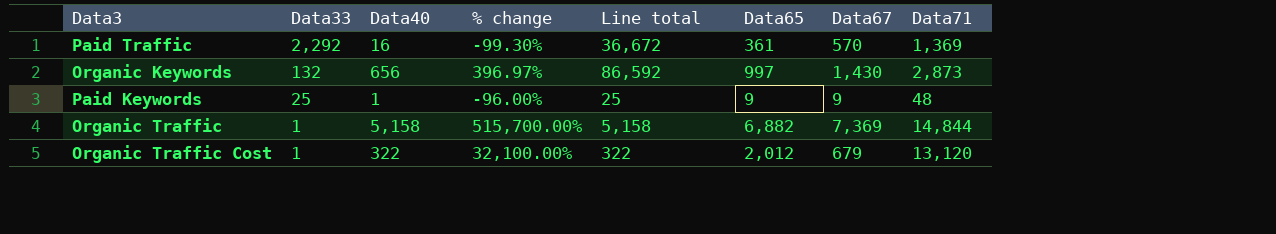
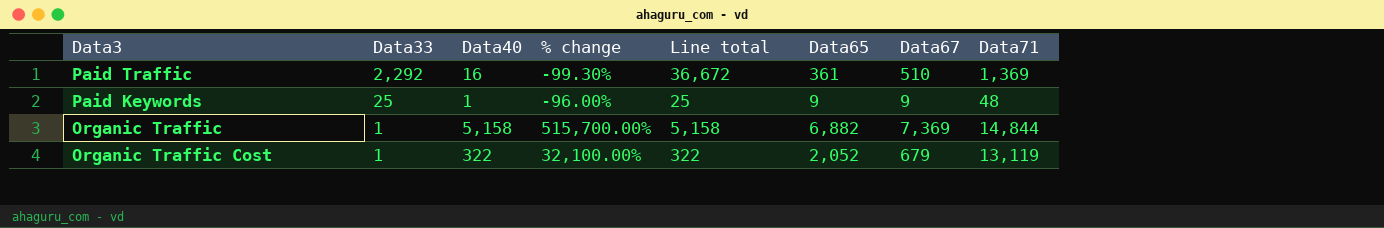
row Organic Keywords: 132 | 656 | 396.97% | 86,592 | 997 | 1,430 | 2,873 -> none
Paid Traffic | Data67: 570 -> 510
Organic Traffic Cost | Data65: 2,012 -> 2,052
Organic Traffic Cost | Data71: 13,120 -> 13,119

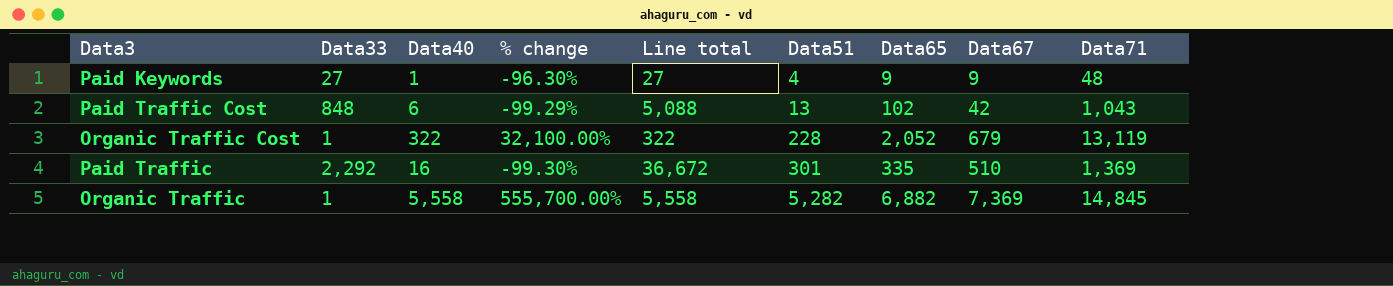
row order: Data33 descending -> Data51 ascending
column Data51 | position: none -> 6
Paid Keywords | Data33: 25 -> 27
Paid Keywords | % change: -96.00% -> -96.30%
Paid Keywords | Line total: 25 -> 27
row Paid Traffic Cost: none -> 848 | 6 | -99.29% | 5,088 | 13 | 102 | 42 | 1,043
Paid Traffic | Data65: 361 -> 335
Organic Traffic | Data40: 5,158 -> 5,558
Organic Traffic | % change: 515,700.00% -> 555,700.00%
Organic Traffic | Line total: 5,158 -> 5,558
Organic Traffic | Data71: 14,844 -> 14,845

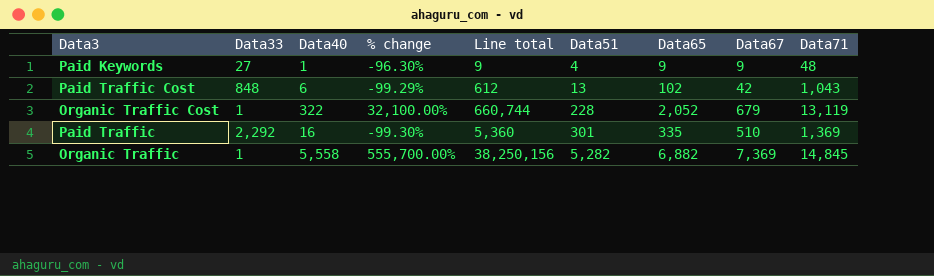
column Line total | formula: [Data33] * [Data40] -> [Data40] * [Data65]

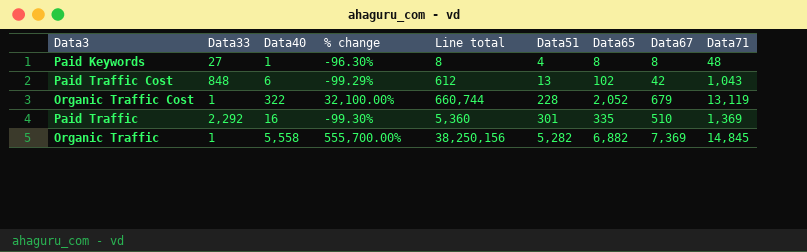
Paid Keywords | Line total: 9 -> 8
Paid Keywords | Data65: 9 -> 8
Paid Keywords | Data67: 9 -> 8

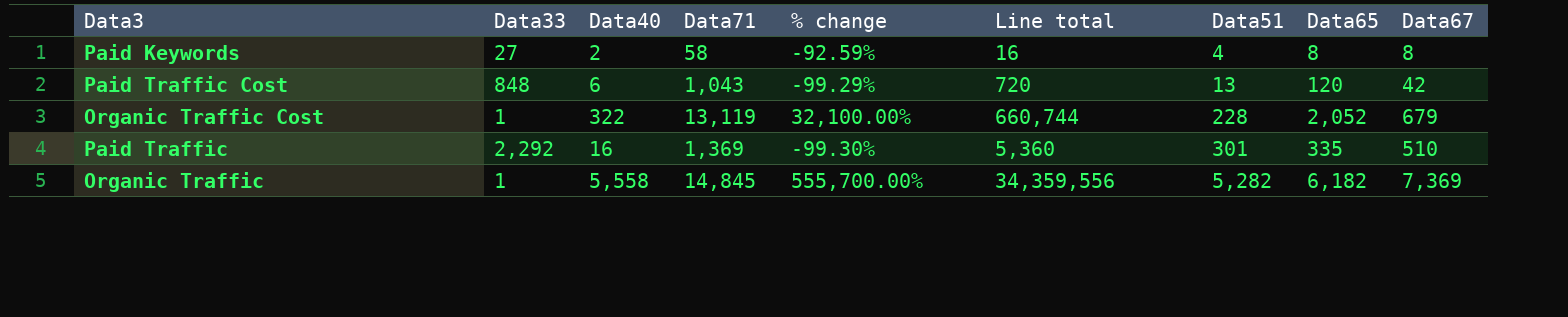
column Data71 | position: 9 -> 4
Paid Keywords | Data40: 1 -> 2
Paid Keywords | Data71: 48 -> 58
Paid Keywords | % change: -96.30% -> -92.59%
Paid Keywords | Line total: 8 -> 16
Paid Traffic Cost | Line total: 612 -> 720
Paid Traffic Cost | Data65: 102 -> 120
Organic Traffic | Line total: 38,250,156 -> 34,359,556
Organic Traffic | Data65: 6,882 -> 6,182

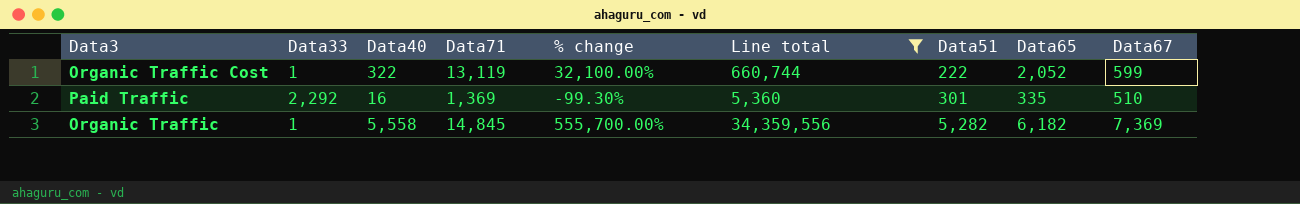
filter: none -> Line total >= 5,360
Organic Traffic Cost | Data51: 228 -> 222
Organic Traffic Cost | Data67: 679 -> 599

